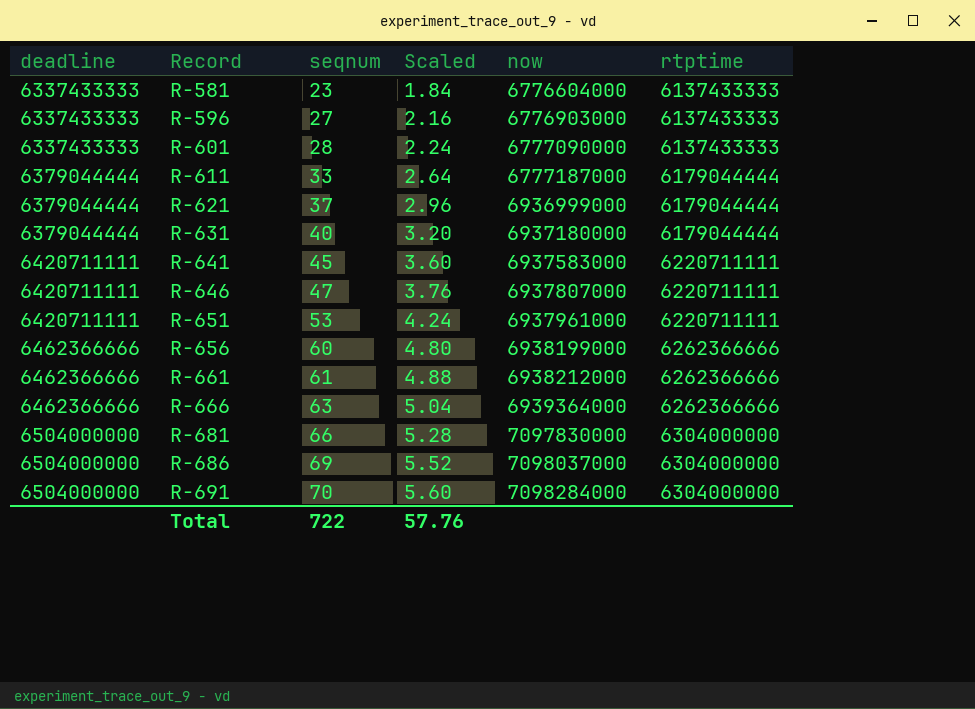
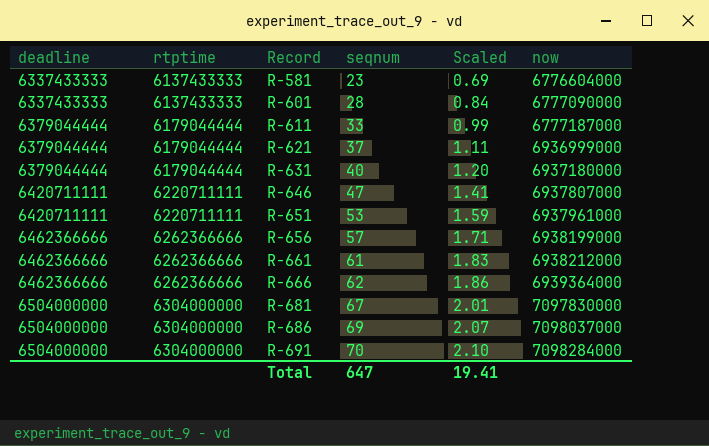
column rtptime | position: 6 -> 2
column Scaled | formula: [seqnum] * 0.08 -> [seqnum] * 0.03
row R-596: 6337433333 | 27 | 2.16 | 6776903000 | 6137433333 -> none
row R-641: 6420711111 | 45 | 3.60 | 6937583000 | 6220711111 -> none
R-656 | seqnum: 60 -> 57
R-666 | seqnum: 63 -> 62
R-681 | seqnum: 66 -> 67
Total | seqnum: 722 -> 647
Total | Scaled: 57.76 -> 19.41

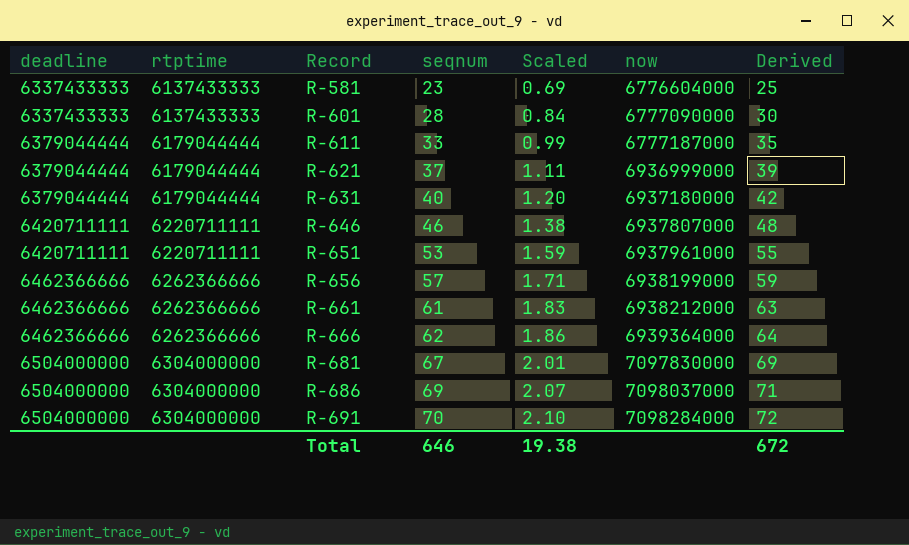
column Derived | formula: none -> [seqnum] + 2
R-646 | seqnum: 47 -> 46
R-646 | Scaled: 1.41 -> 1.38
Total | seqnum: 647 -> 646
Total | Scaled: 19.41 -> 19.38

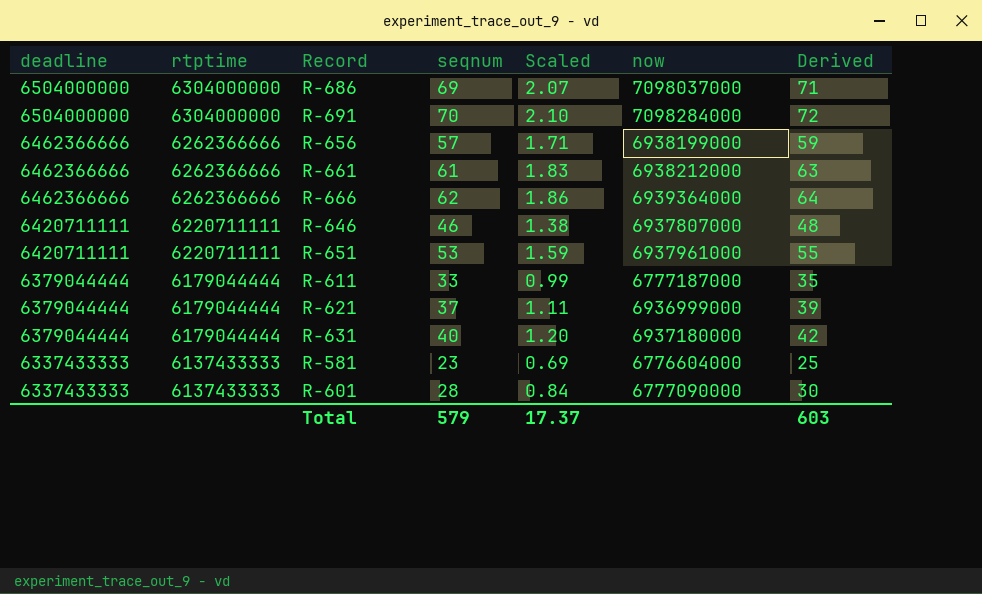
row order: deadline ascending -> deadline descending
row R-681: 6504000000 | 6304000000 | 67 | 2.01 | 7097830000 | 69 -> none
Total | seqnum: 646 -> 579
Total | Scaled: 19.38 -> 17.37
Total | Derived: 672 -> 603

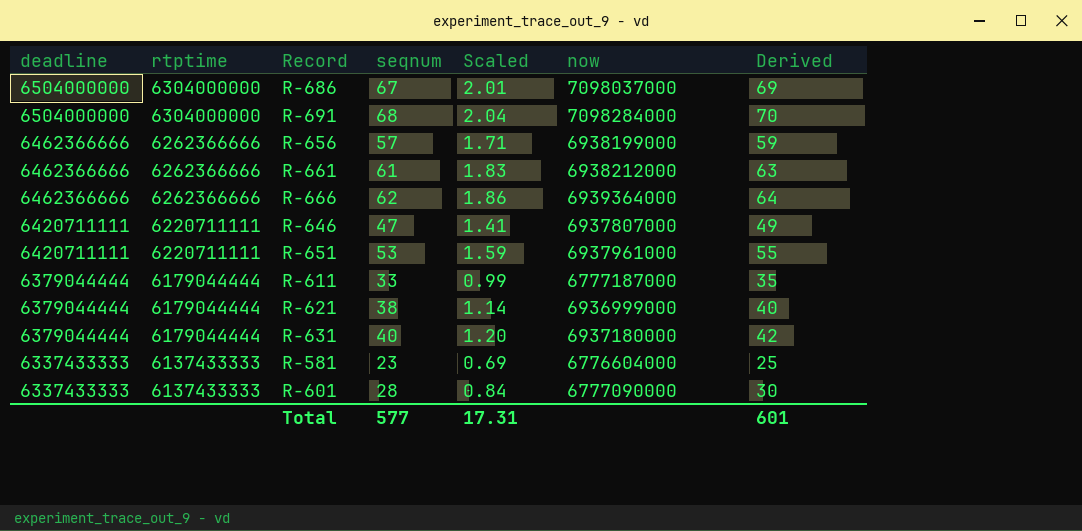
R-686 | seqnum: 69 -> 67
R-686 | Scaled: 2.07 -> 2.01
R-686 | Derived: 71 -> 69
R-691 | seqnum: 70 -> 68
R-691 | Scaled: 2.10 -> 2.04
R-691 | Derived: 72 -> 70
R-646 | seqnum: 46 -> 47
R-646 | Scaled: 1.38 -> 1.41
R-646 | Derived: 48 -> 49
R-621 | seqnum: 37 -> 38
R-621 | Scaled: 1.11 -> 1.14
R-621 | Derived: 39 -> 40
Total | seqnum: 579 -> 577
Total | Scaled: 17.37 -> 17.31
Total | Derived: 603 -> 601

